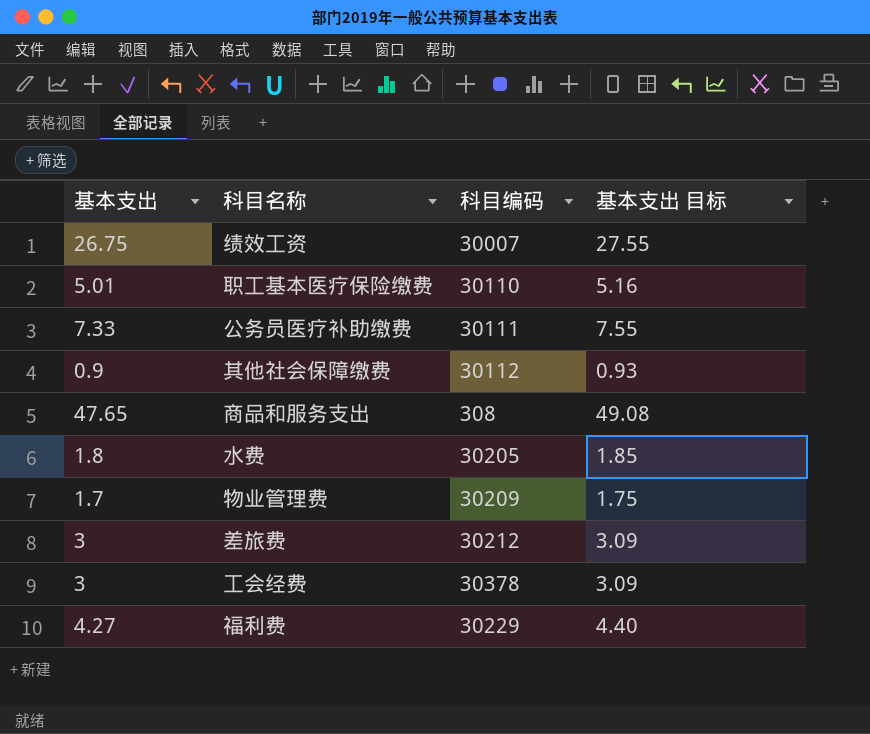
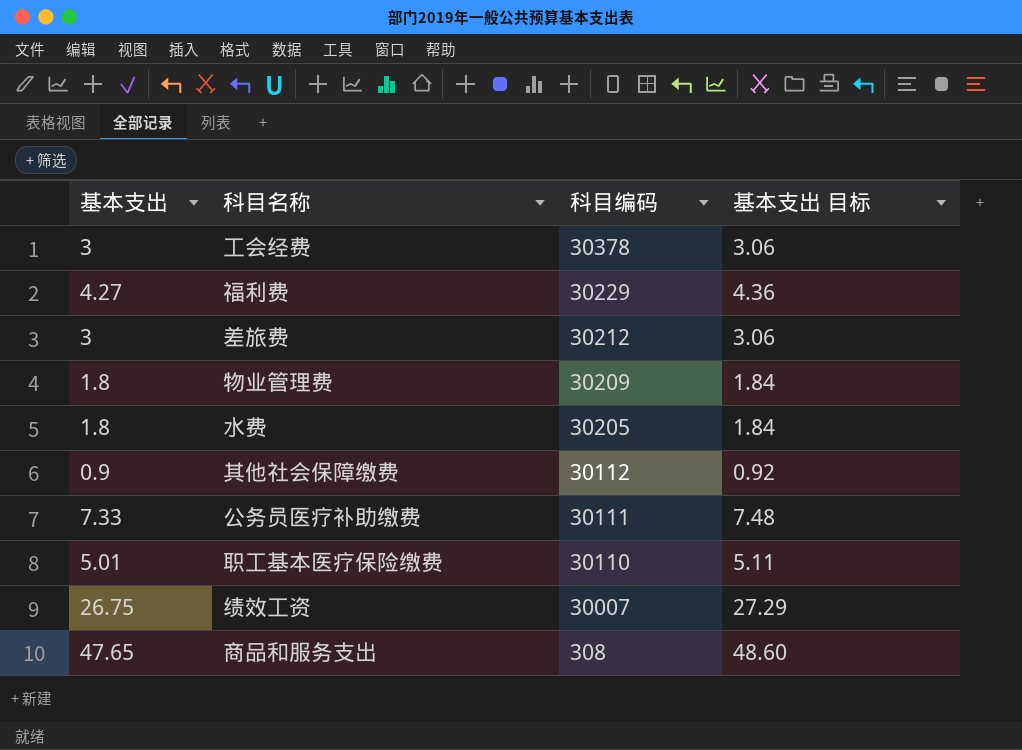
row order: none -> 科目编码 descending
column 基本支出 目标 | formula: [基本支出] * 1.03 -> [基本支出] * 1.02
物业管理费 | 基本支出: 1.7 -> 1.8

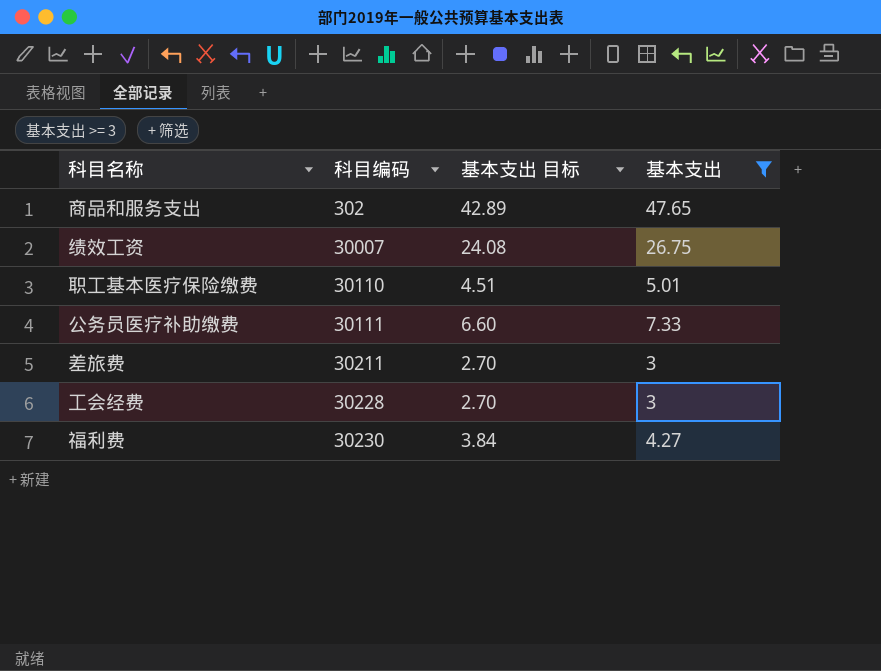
filter: none -> 基本支出 >= 3
row order: 科目编码 descending -> 科目编码 ascending
column 基本支出 目标 | formula: [基本支出] * 1.02 -> [基本支出] * 0.9
column 基本支出 | position: 1 -> 4
商品和服务支出 | 科目编码: 308 -> 302
差旅费 | 科目编码: 30212 -> 30211
工会经费 | 科目编码: 30378 -> 30228
福利费 | 科目编码: 30229 -> 30230

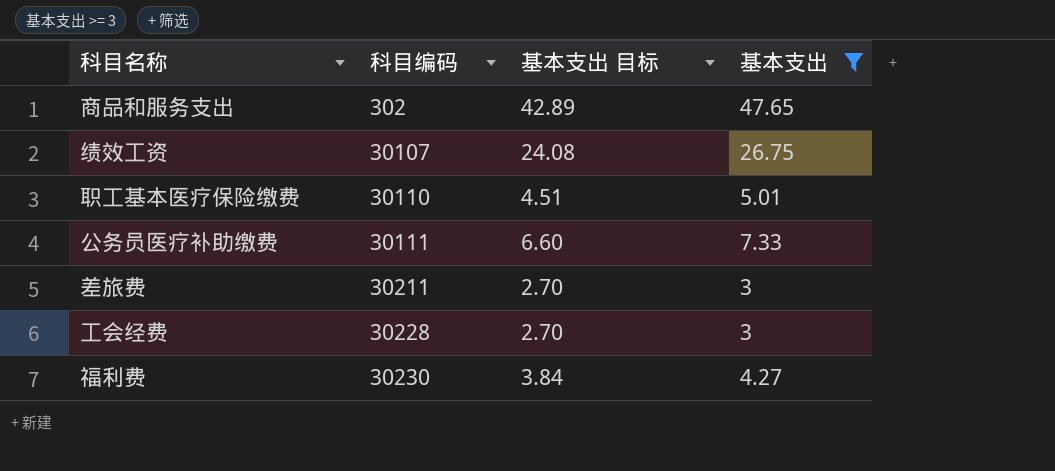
绩效工资 | 科目编码: 30007 -> 30107

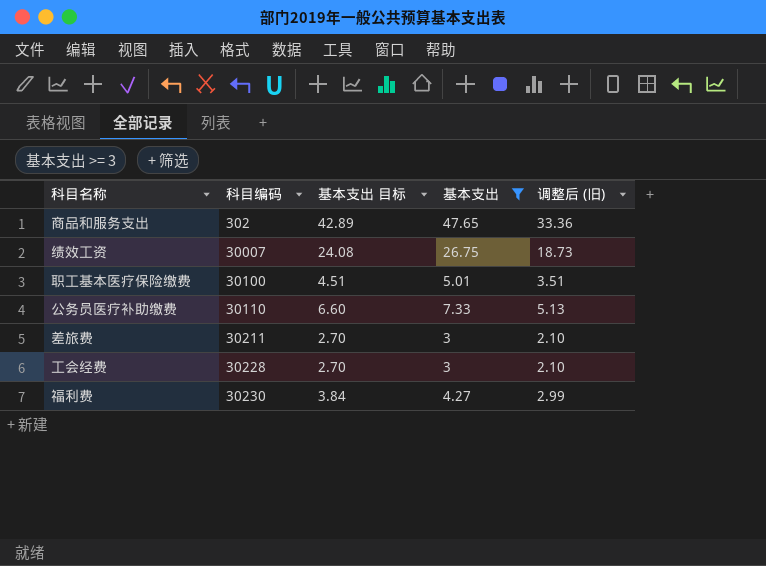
column 调整后 (旧) | formula: none -> [基本支出] * 0.7
绩效工资 | 科目编码: 30107 -> 30007
职工基本医疗保险缴费 | 科目编码: 30110 -> 30100
公务员医疗补助缴费 | 科目编码: 30111 -> 30110

